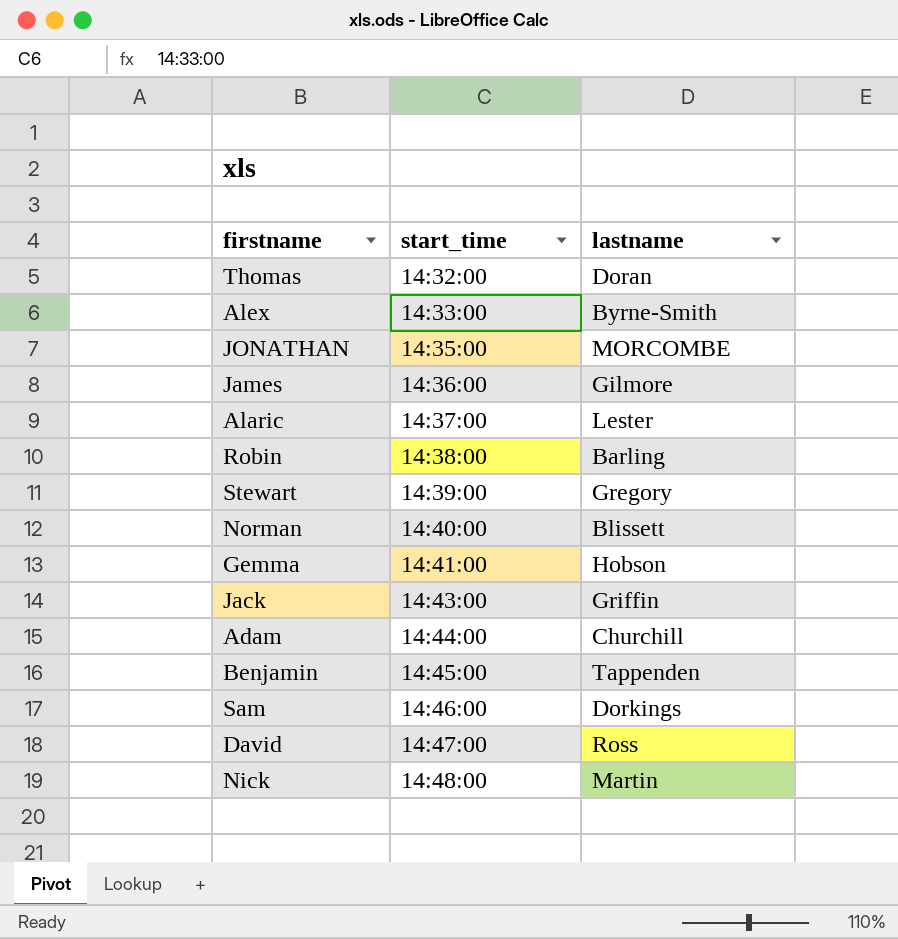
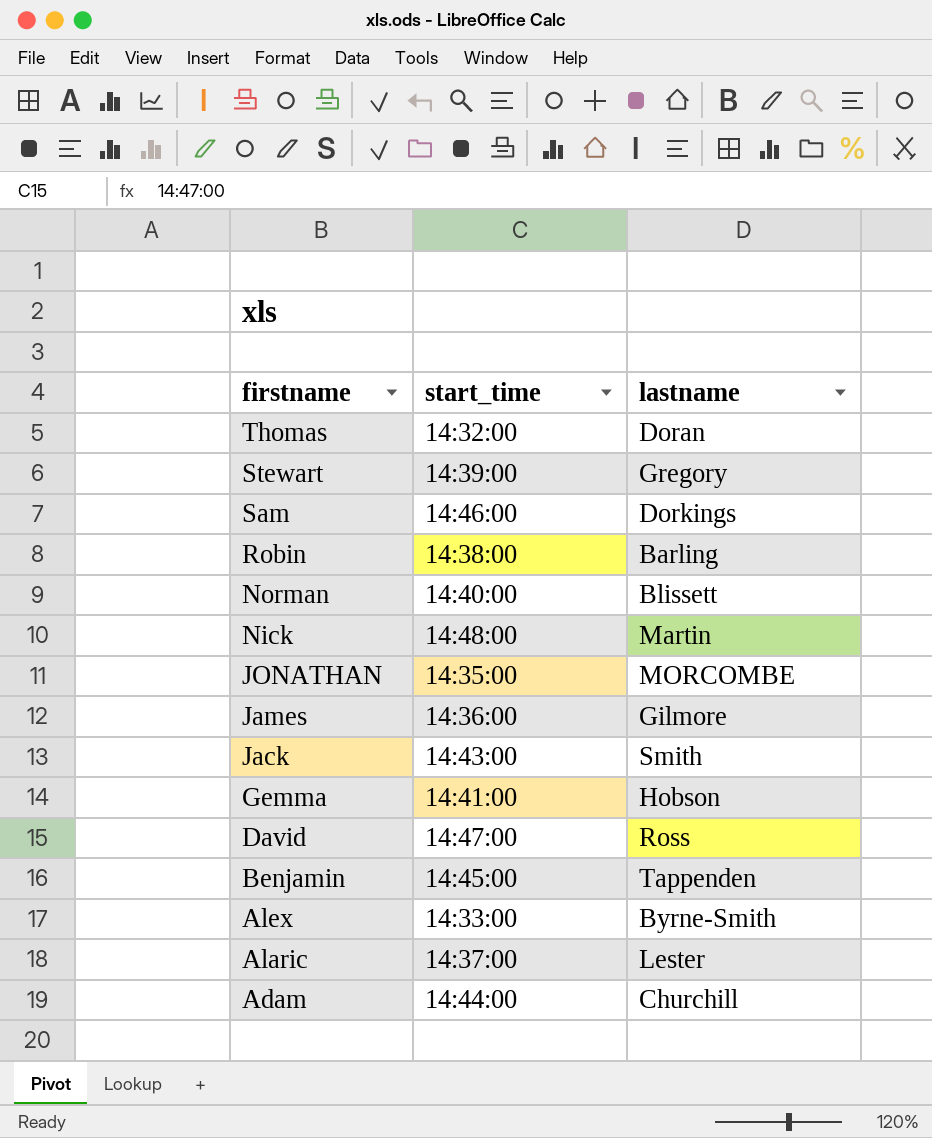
row order: start_time ascending -> firstname descending
Jack | lastname: Griffin -> Smith

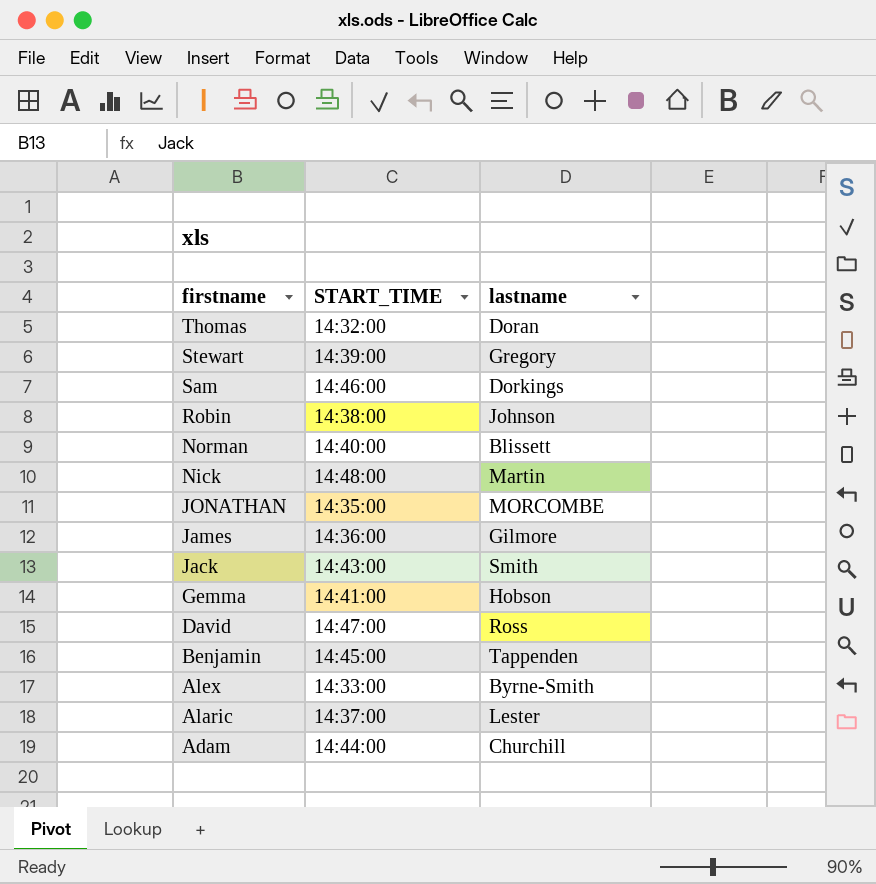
column name: start_time -> START_TIME
Robin | lastname: Barling -> Johnson

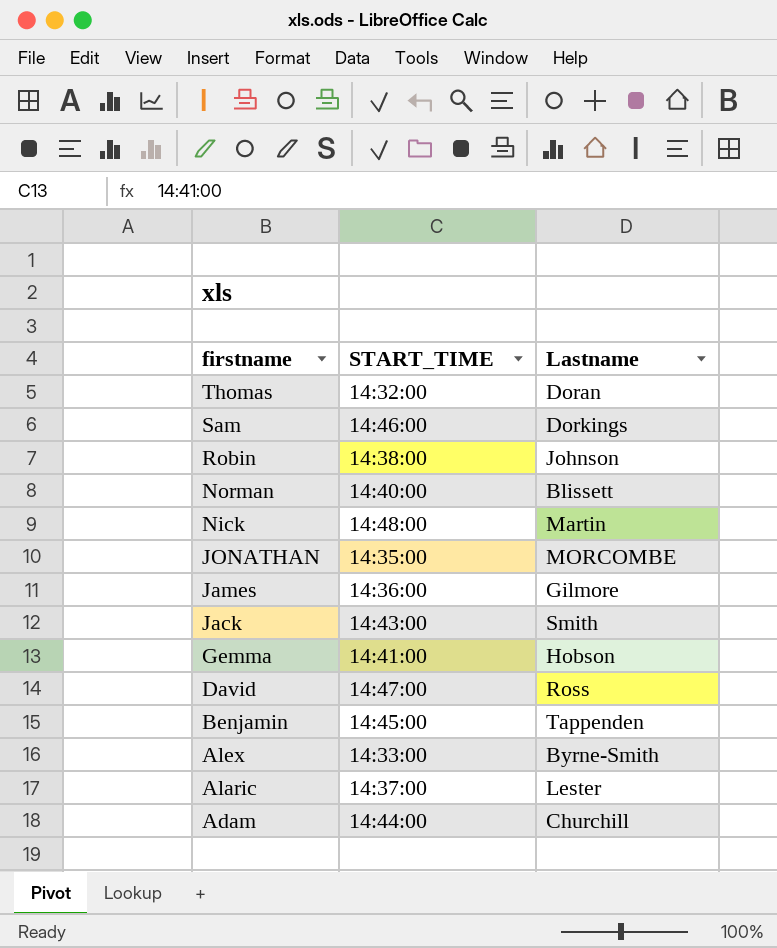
column name: lastname -> Lastname
row Stewart: 14:39:00 | Gregory -> none

